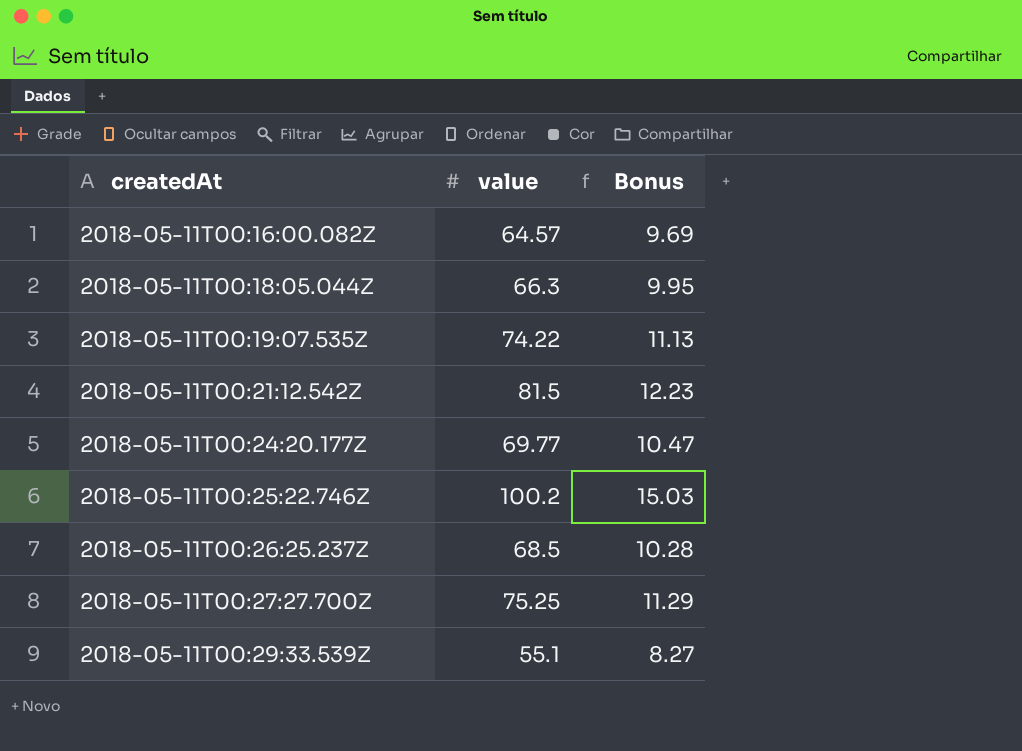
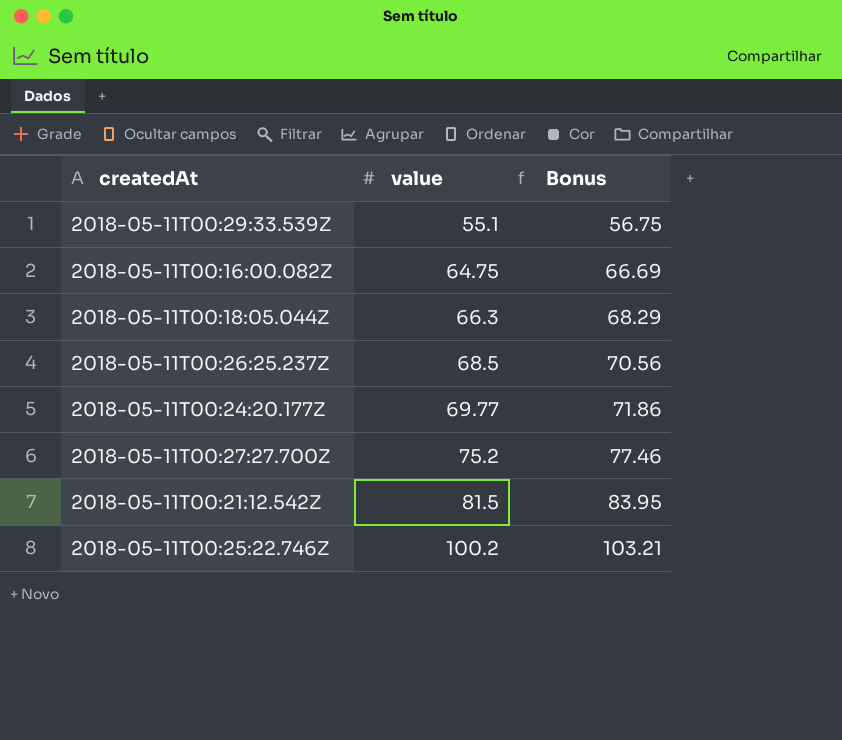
row order: createdAt ascending -> value ascending
column Bonus | formula: [value] * 0.15 -> [value] * 1.03
row 2018-05-11T00:19:07.535Z: 74.22 | 11.13 -> none
2018-05-11T00:16:00.082Z | value: 64.57 -> 64.75
2018-05-11T00:27:27.700Z | value: 75.25 -> 75.2

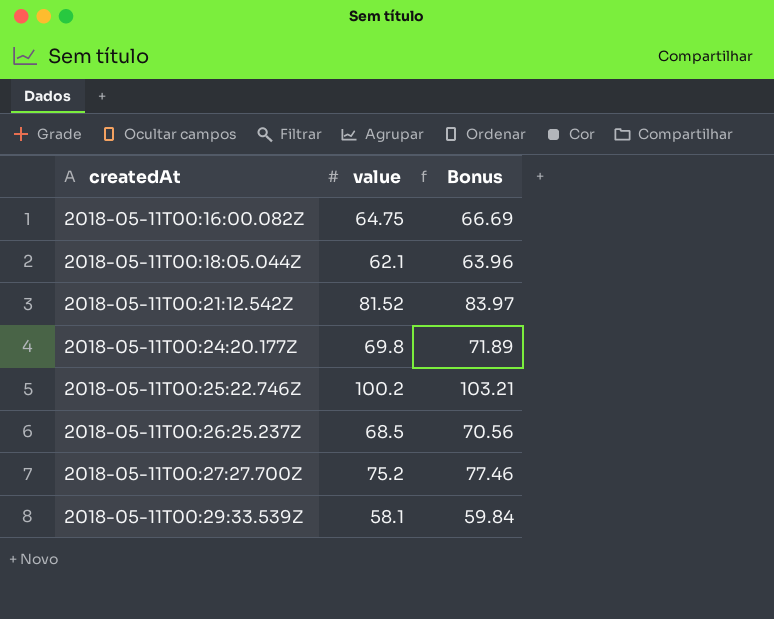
row order: value ascending -> createdAt ascending
2018-05-11T00:18:05.044Z | value: 66.3 -> 62.1
2018-05-11T00:18:05.044Z | Bonus: 68.29 -> 63.96
2018-05-11T00:21:12.542Z | value: 81.5 -> 81.52
2018-05-11T00:21:12.542Z | Bonus: 83.95 -> 83.97
2018-05-11T00:24:20.177Z | value: 69.77 -> 69.8
2018-05-11T00:24:20.177Z | Bonus: 71.86 -> 71.89
2018-05-11T00:29:33.539Z | value: 55.1 -> 58.1
2018-05-11T00:29:33.539Z | Bonus: 56.75 -> 59.84

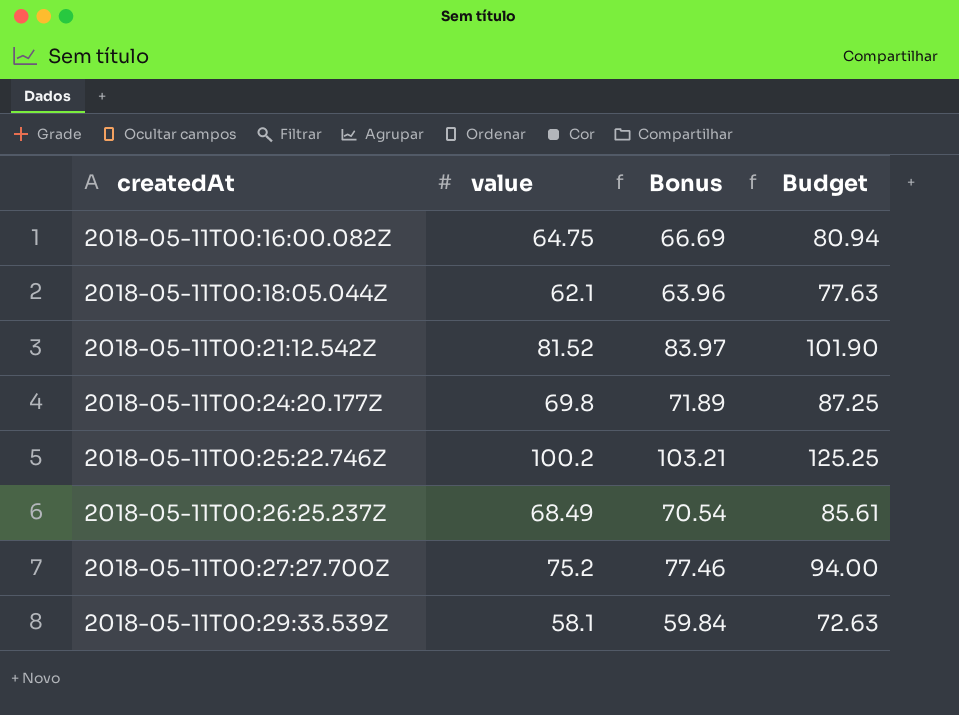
column Budget | formula: none -> [value] * 1.25
2018-05-11T00:26:25.237Z | value: 68.5 -> 68.49
2018-05-11T00:26:25.237Z | Bonus: 70.56 -> 70.54

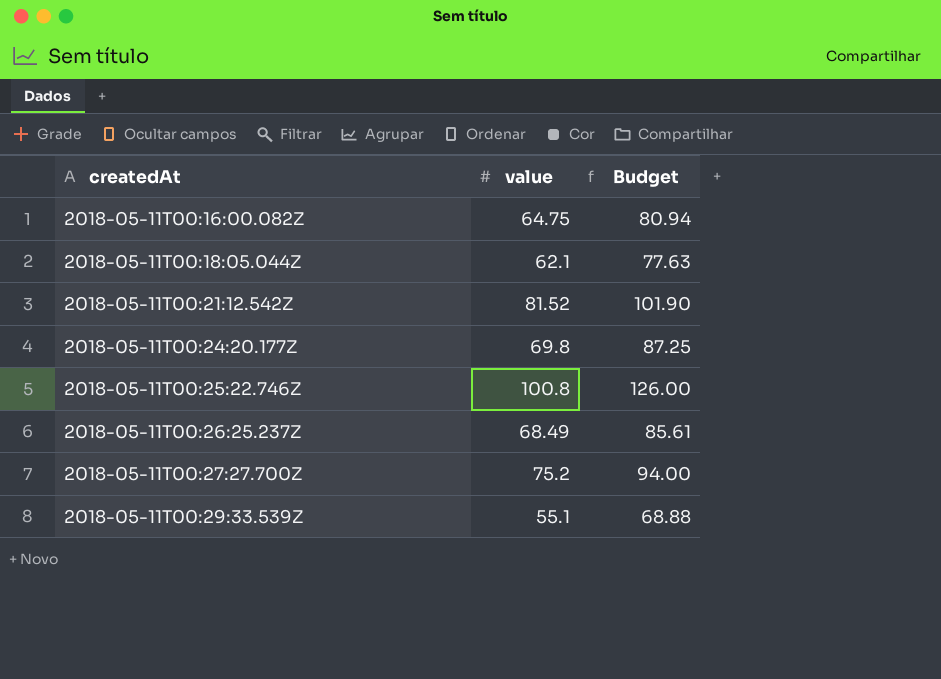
column Bonus | formula: [value] * 1.03 -> none
2018-05-11T00:25:22.746Z | value: 100.2 -> 100.8
2018-05-11T00:25:22.746Z | Budget: 125.25 -> 126.00
2018-05-11T00:29:33.539Z | value: 58.1 -> 55.1
2018-05-11T00:29:33.539Z | Budget: 72.63 -> 68.88

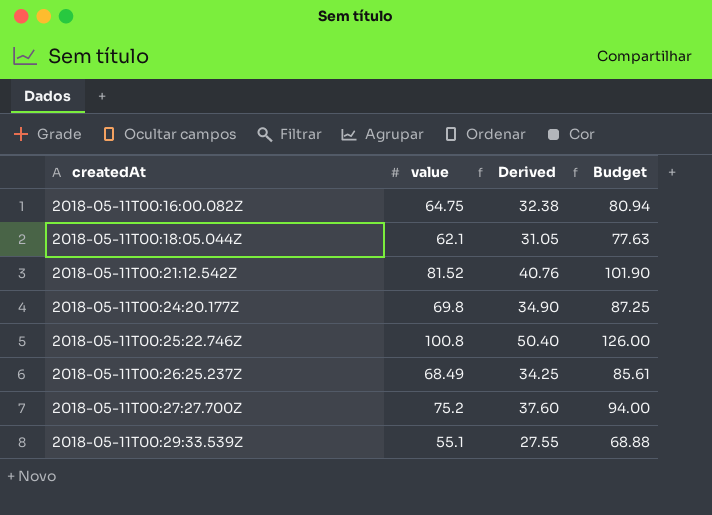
column Derived | formula: none -> [value] * 0.5

